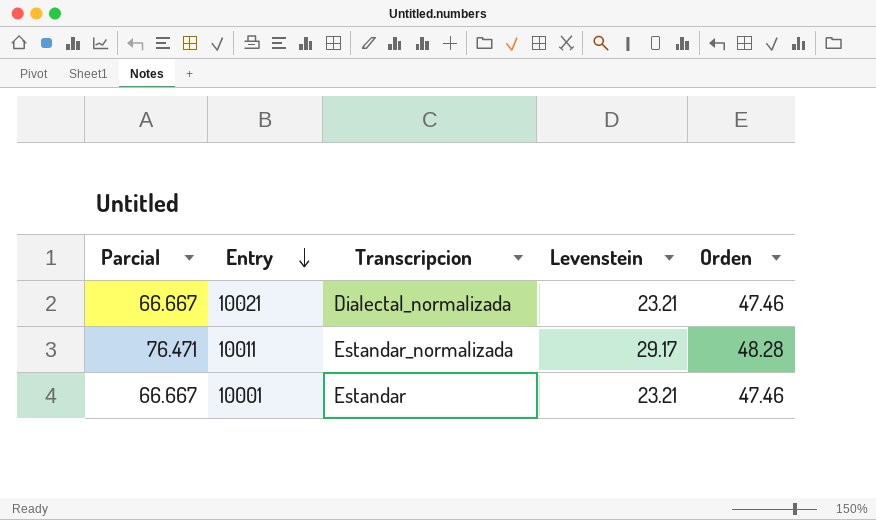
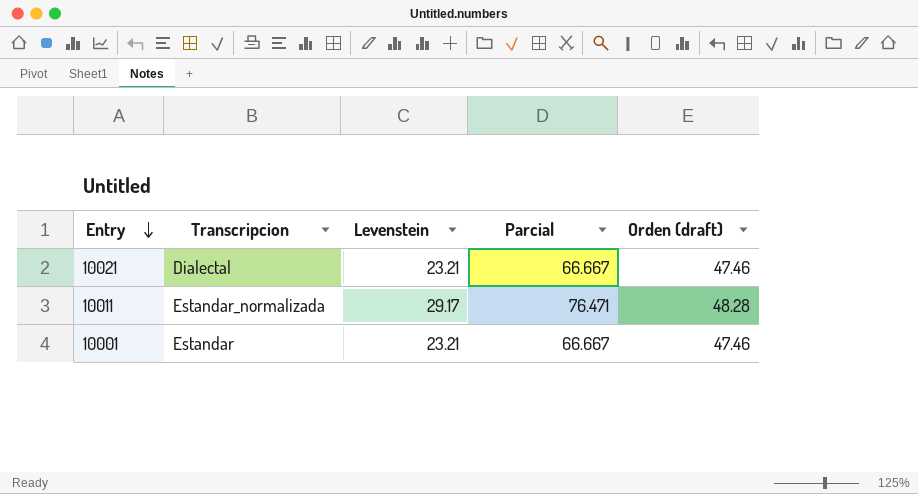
column Parcial | position: 1 -> 4
column name: Orden -> Orden (draft)
10021 | Transcripcion: Dialectal_normalizada -> Dialectal

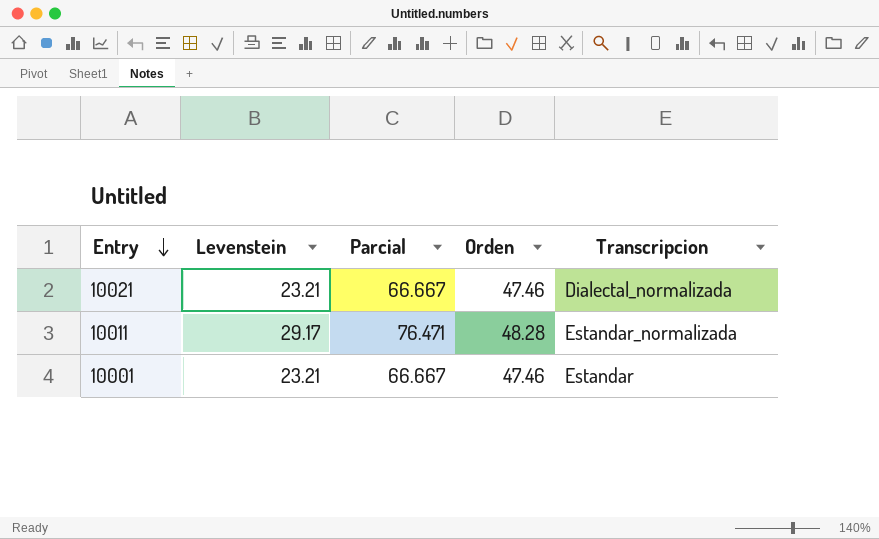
column name: Orden (draft) -> Orden
column Transcripcion | position: 2 -> 5
10021 | Transcripcion: Dialectal -> Dialectal_normalizada

